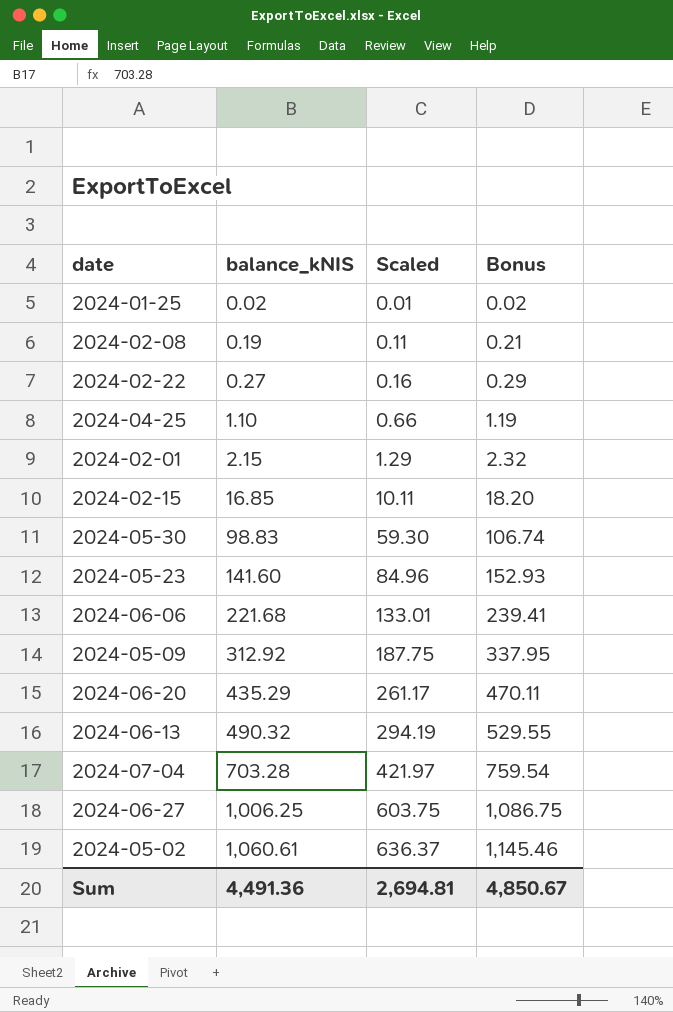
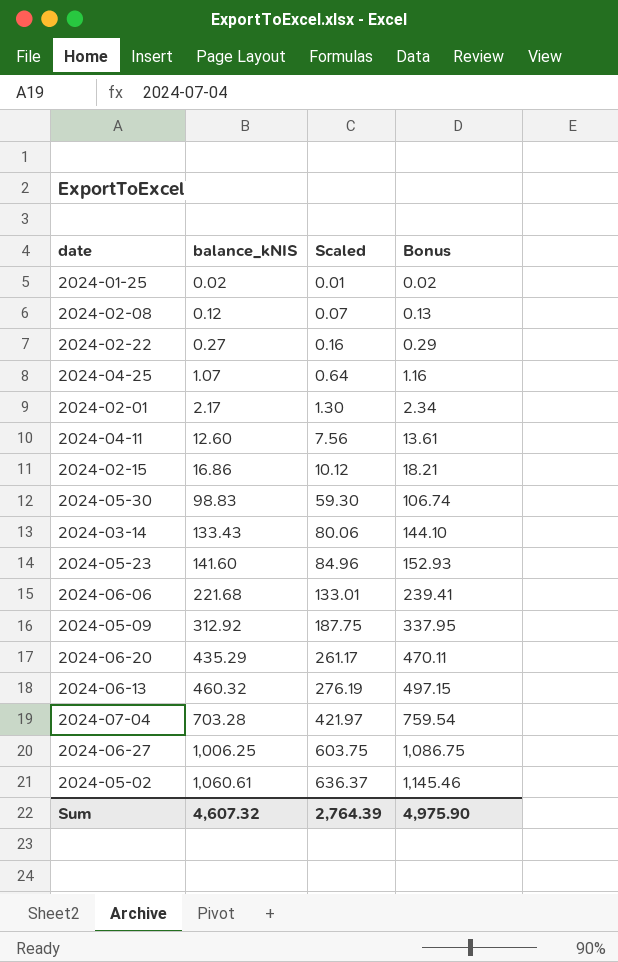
2024-02-08 | balance_kNIS: 0.19 -> 0.12
2024-02-08 | Scaled: 0.11 -> 0.07
2024-02-08 | Bonus: 0.21 -> 0.13
2024-04-25 | balance_kNIS: 1.10 -> 1.07
2024-04-25 | Scaled: 0.66 -> 0.64
2024-04-25 | Bonus: 1.19 -> 1.16
2024-02-01 | balance_kNIS: 2.15 -> 2.17
2024-02-01 | Scaled: 1.29 -> 1.30
2024-02-01 | Bonus: 2.32 -> 2.34
row 2024-04-11: none -> 12.60 | 7.56 | 13.61
2024-02-15 | balance_kNIS: 16.85 -> 16.86
2024-02-15 | Scaled: 10.11 -> 10.12
2024-02-15 | Bonus: 18.20 -> 18.21
row 2024-03-14: none -> 133.43 | 80.06 | 144.10
2024-06-13 | balance_kNIS: 490.32 -> 460.32
2024-06-13 | Scaled: 294.19 -> 276.19
2024-06-13 | Bonus: 529.55 -> 497.15
Sum | balance_kNIS: 4,491.36 -> 4,607.32
Sum | Scaled: 2,694.81 -> 2,764.39
Sum | Bonus: 4,850.67 -> 4,975.90

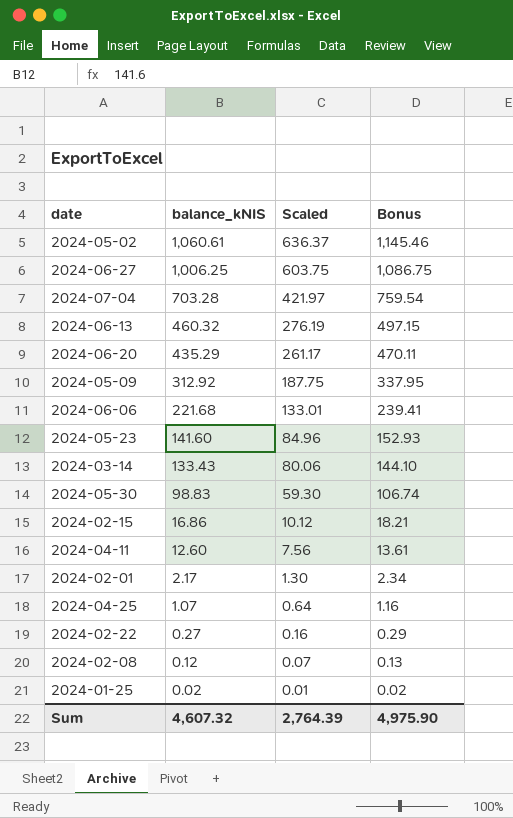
row order: balance_kNIS ascending -> balance_kNIS descending

